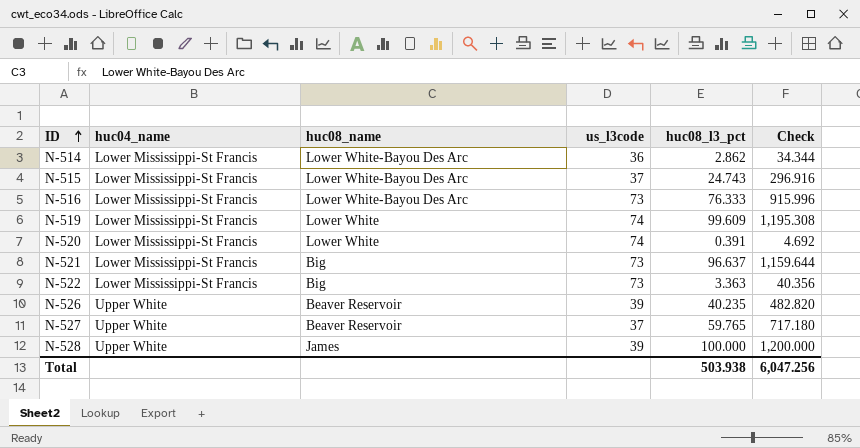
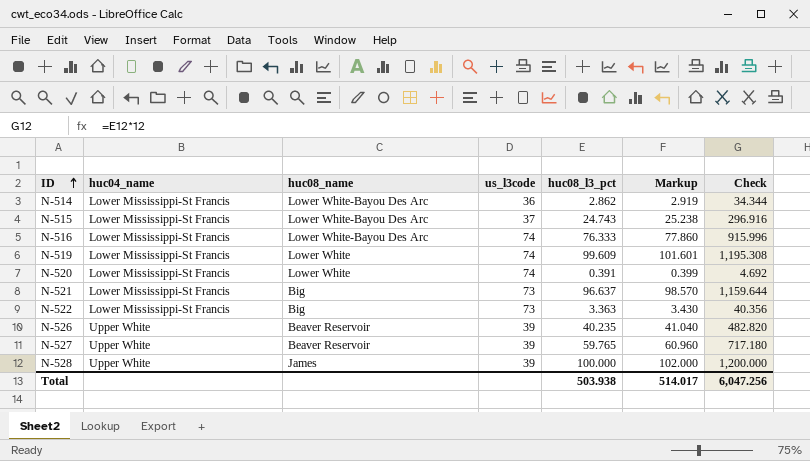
column Markup | formula: none -> [huc08_l3_pct] * 1.02
N-516 | us_l3code: 73 -> 74
N-527 | us_l3code: 37 -> 39

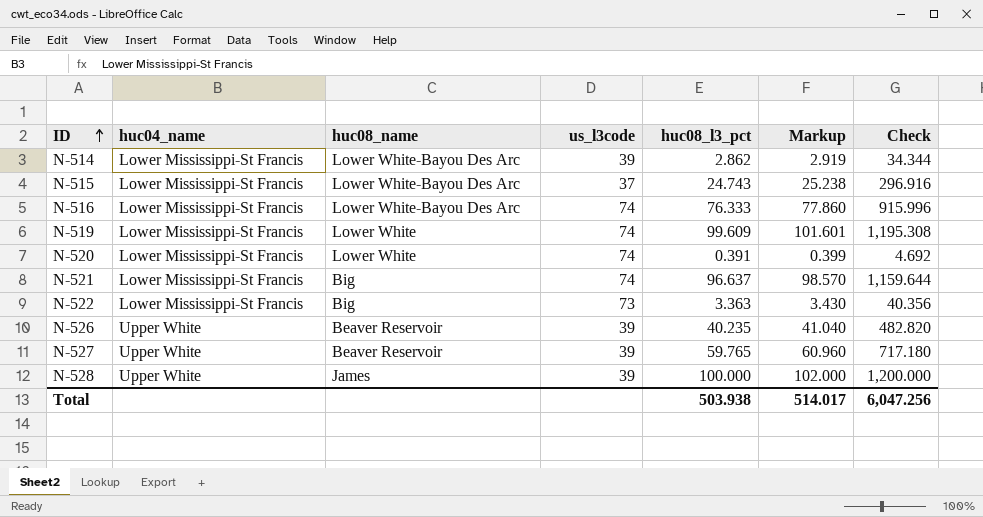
N-514 | us_l3code: 36 -> 39
N-521 | us_l3code: 73 -> 74

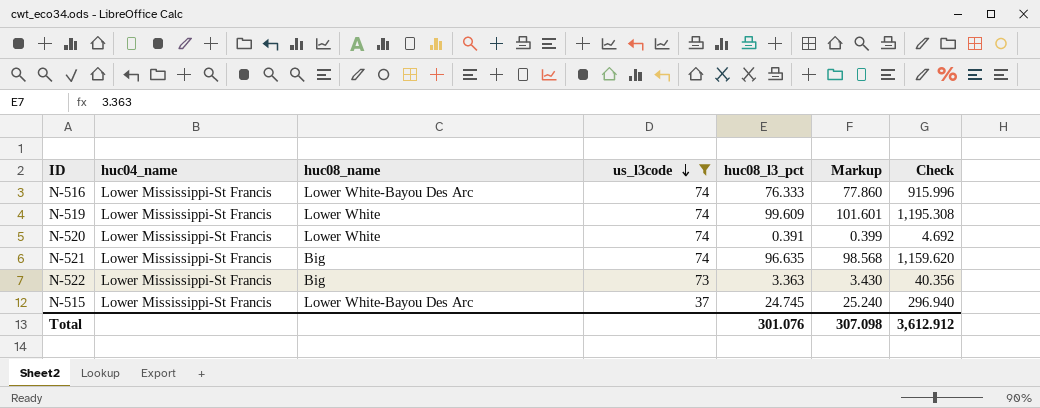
filter: none -> us_l3code != 39
row order: ID ascending -> us_l3code descending
N-521 | huc08_l3_pct: 96.637 -> 96.635
N-521 | Markup: 98.570 -> 98.568
N-521 | Check: 1,159.644 -> 1,159.620
N-515 | huc08_l3_pct: 24.743 -> 24.745
N-515 | Markup: 25.238 -> 25.240
N-515 | Check: 296.916 -> 296.940
Total | huc08_l3_pct: 503.938 -> 301.076
Total | Markup: 514.017 -> 307.098
Total | Check: 6,047.256 -> 3,612.912

